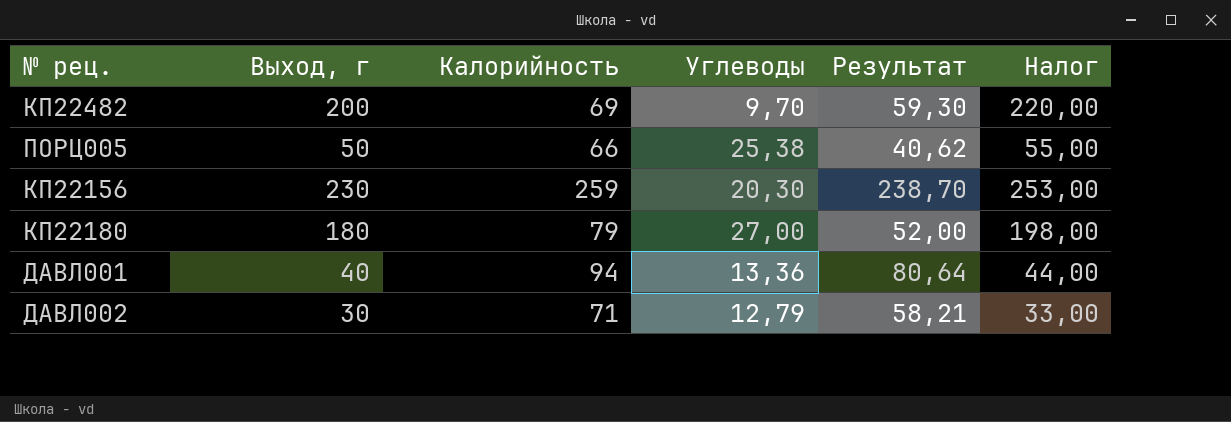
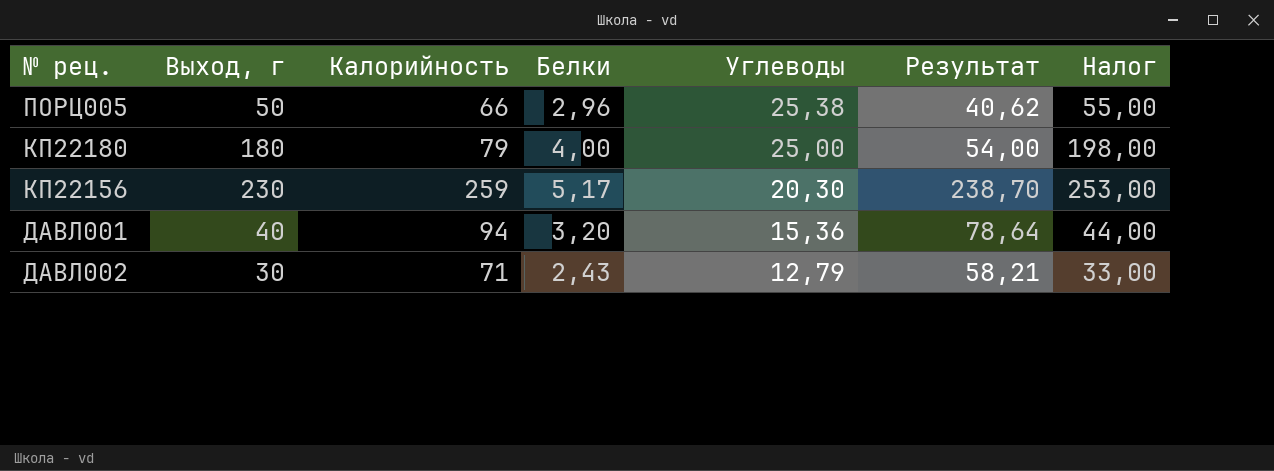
row order: none -> Углеводы descending
column Белки | position: none -> 4
row КП22482: 200 | 69 | 9,70 | 59,30 | 220,00 -> none
КП22180 | Углеводы: 27,00 -> 25,00
КП22180 | Результат: 52,00 -> 54,00
ДАВЛ001 | Углеводы: 13,36 -> 15,36
ДАВЛ001 | Результат: 80,64 -> 78,64

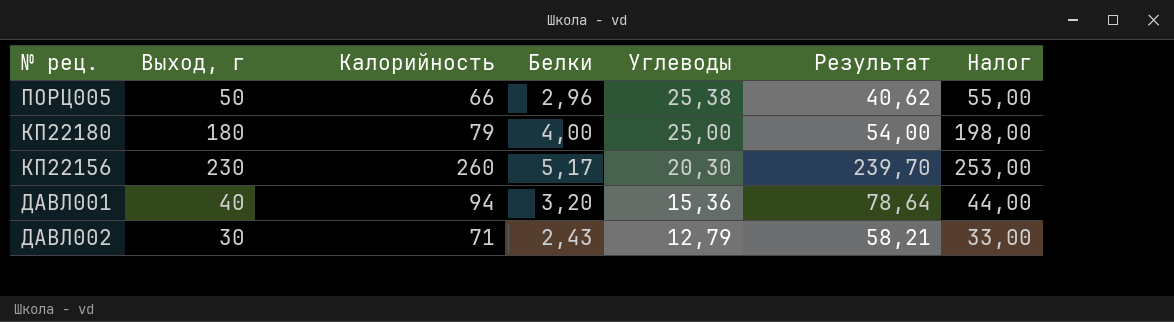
КП22156 | Калорийность: 259 -> 260
КП22156 | Результат: 238,70 -> 239,70

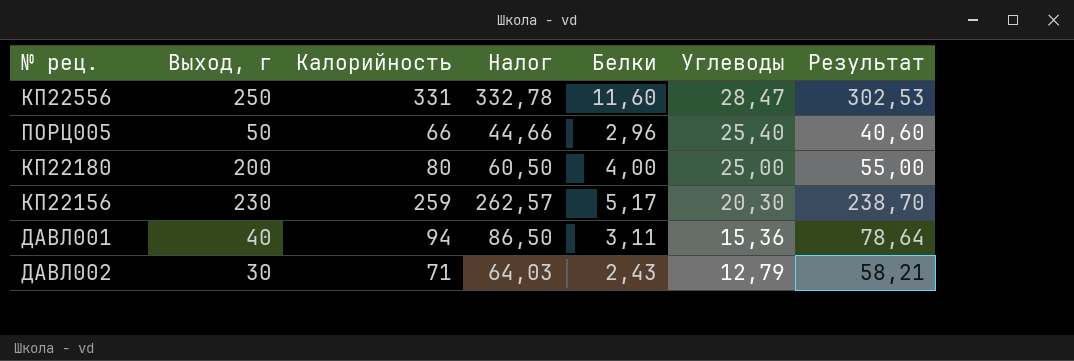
column Налог | formula: [Выход, г] * 1,1 -> [Результат] * 1,1
column Налог | position: 7 -> 4
row КП22556: none -> 250 | 331 | 332,78 | 11,60 | 28,47 | 302,53
ПОРЦ005 | Углеводы: 25,38 -> 25,40
ПОРЦ005 | Результат: 40,62 -> 40,60
КП22180 | Выход, г: 180 -> 200
КП22180 | Калорийность: 79 -> 80
КП22180 | Результат: 54,00 -> 55,00
КП22156 | Калорийность: 260 -> 259
КП22156 | Результат: 239,70 -> 238,70
ДАВЛ001 | Белки: 3,20 -> 3,11

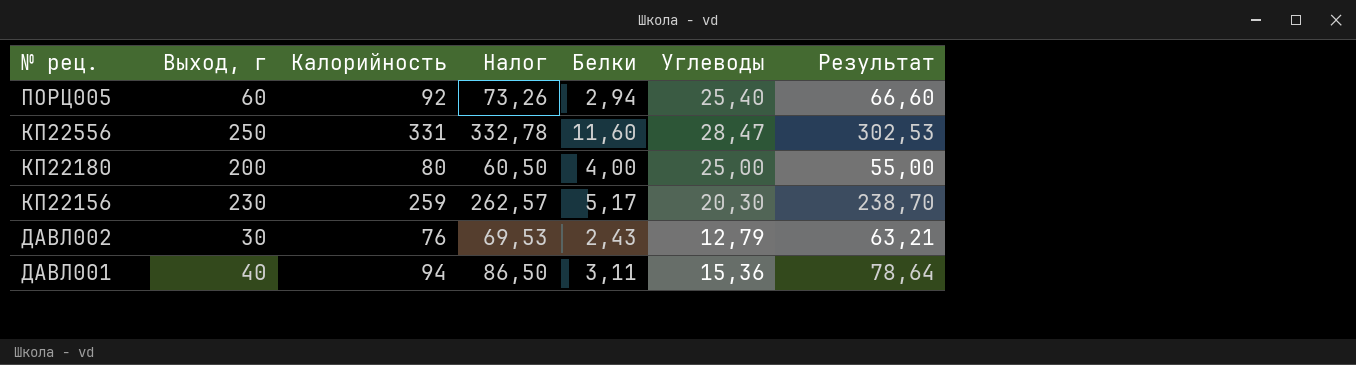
row order: Углеводы descending -> № рец. descending
ПОРЦ005 | Выход, г: 50 -> 60
ПОРЦ005 | Калорийность: 66 -> 92
ПОРЦ005 | Налог: 44,66 -> 73,26
ПОРЦ005 | Белки: 2,96 -> 2,94
ПОРЦ005 | Результат: 40,60 -> 66,60
ДАВЛ002 | Калорийность: 71 -> 76
ДАВЛ002 | Налог: 64,03 -> 69,53
ДАВЛ002 | Результат: 58,21 -> 63,21

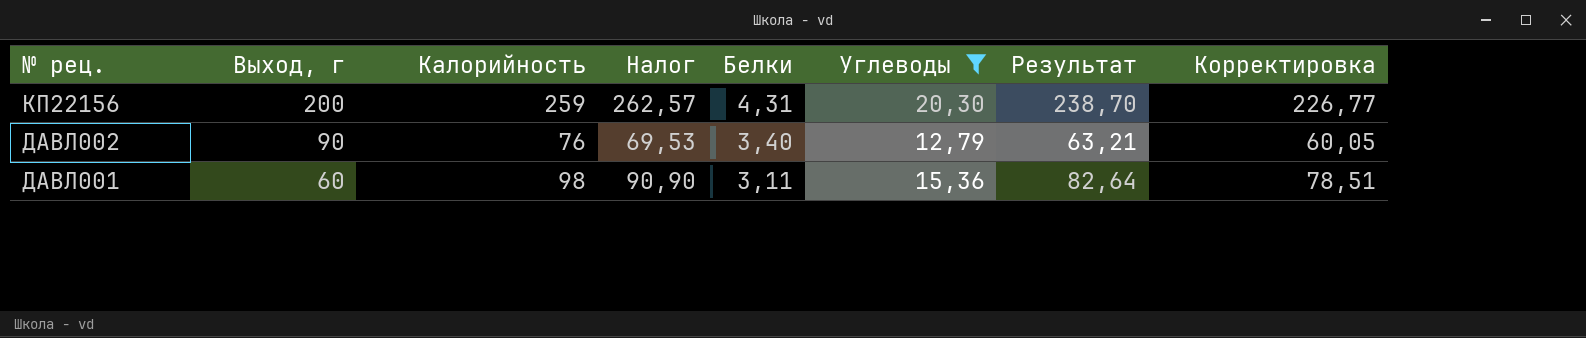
filter: none -> Углеводы <= 20,30
column Корректировка | formula: none -> [Результат] * 0,95
КП22156 | Выход, г: 230 -> 200
КП22156 | Белки: 5,17 -> 4,31
ДАВЛ002 | Выход, г: 30 -> 90
ДАВЛ002 | Белки: 2,43 -> 3,40
ДАВЛ001 | Выход, г: 40 -> 60
ДАВЛ001 | Калорийность: 94 -> 98
ДАВЛ001 | Налог: 86,50 -> 90,90
ДАВЛ001 | Результат: 78,64 -> 82,64

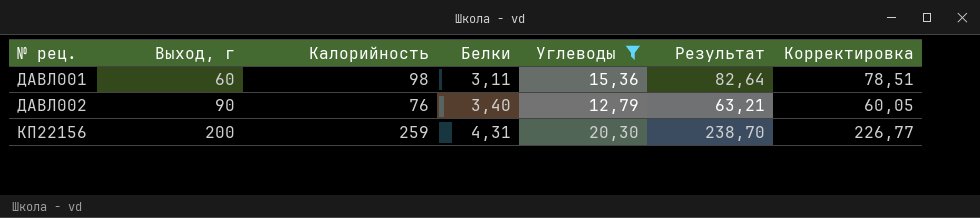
row order: № рец. descending -> № рец. ascending
column Налог | formula: [Результат] * 1,1 -> none

